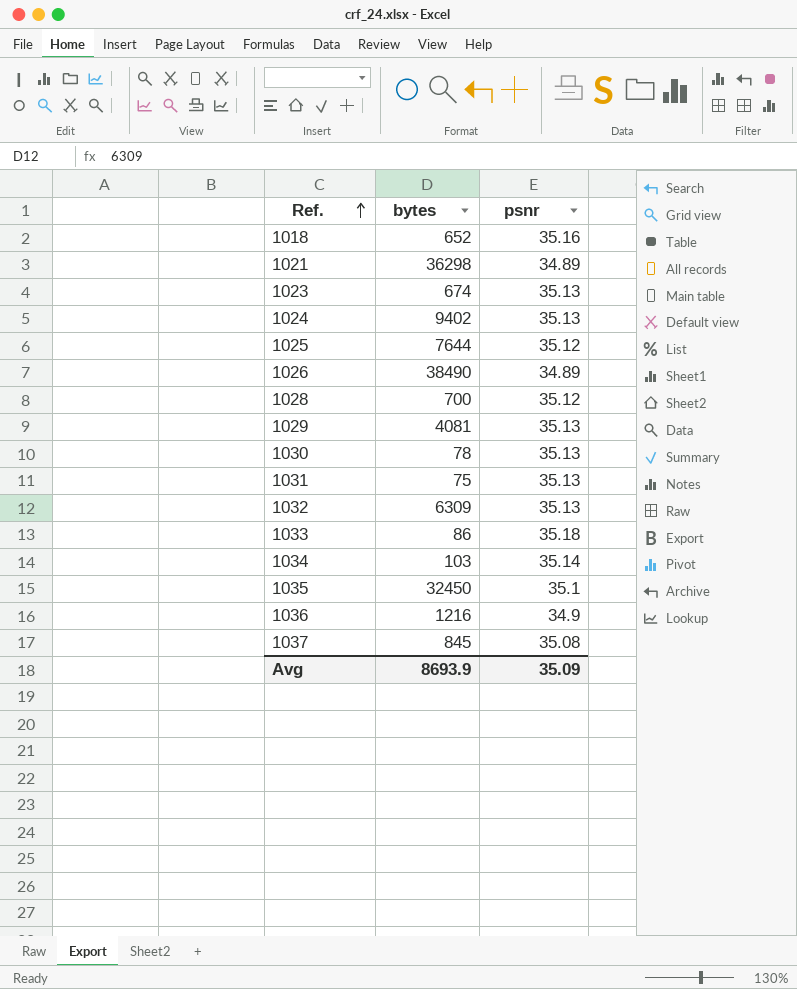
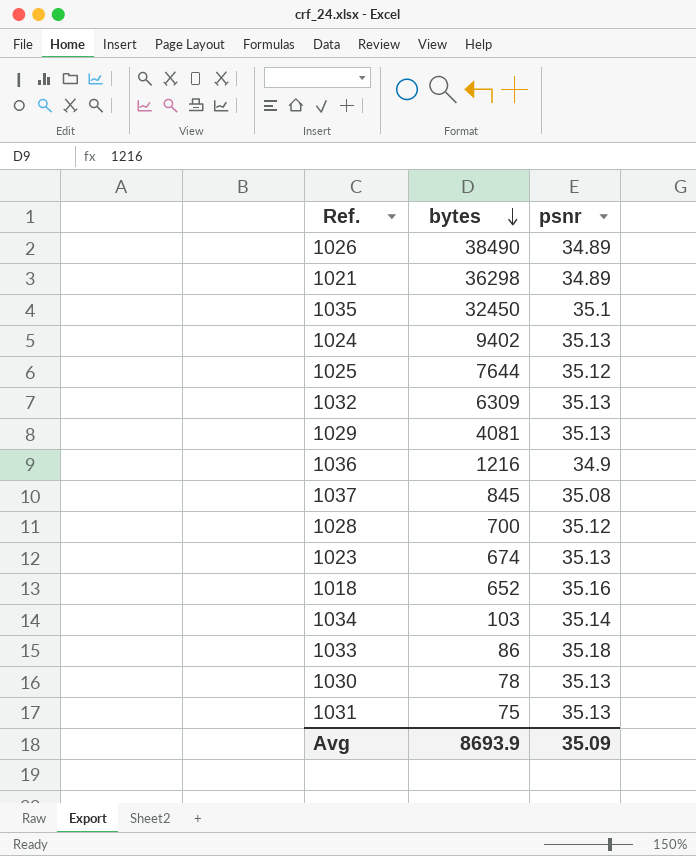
row order: Ref. ascending -> bytes descending

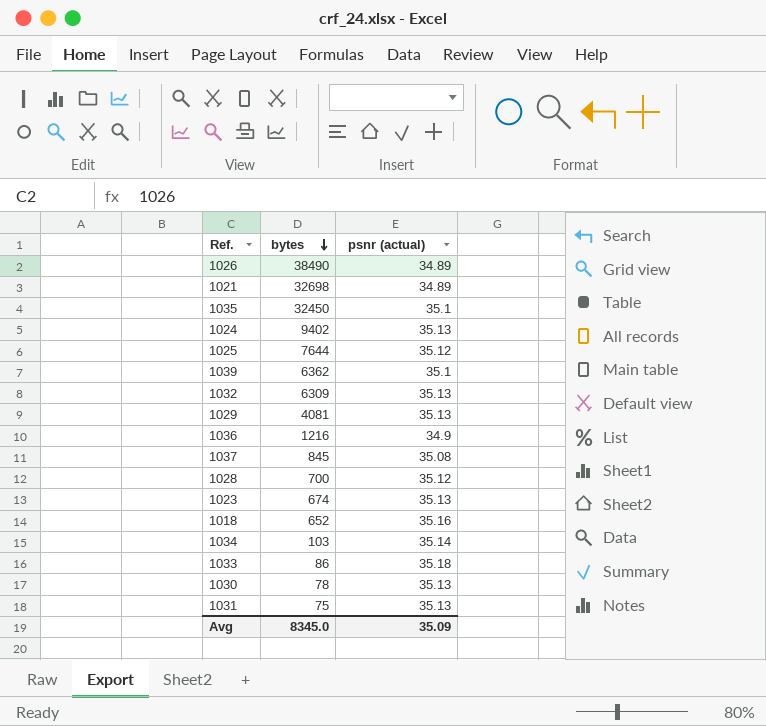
column name: psnr -> psnr (actual)
1021 | bytes: 36298 -> 32698
row 1039: none -> 6362 | 35.1
Avg | bytes: 8693.9 -> 8345.0

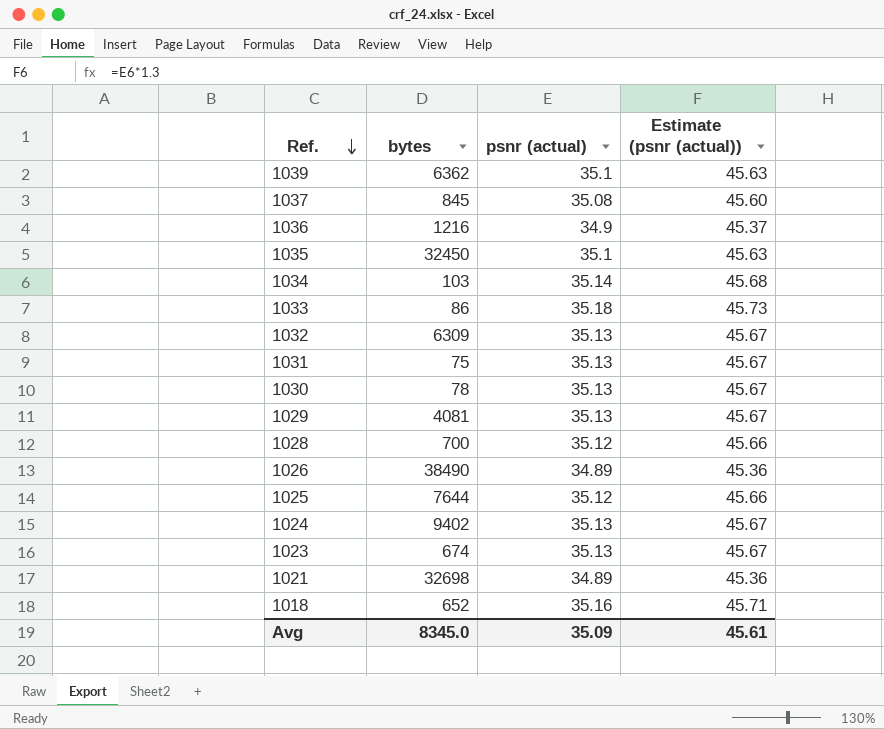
row order: bytes descending -> Ref. descending
column Estimate (psnr (actual)) | formula: none -> [psnr (actual)] * 1.3

